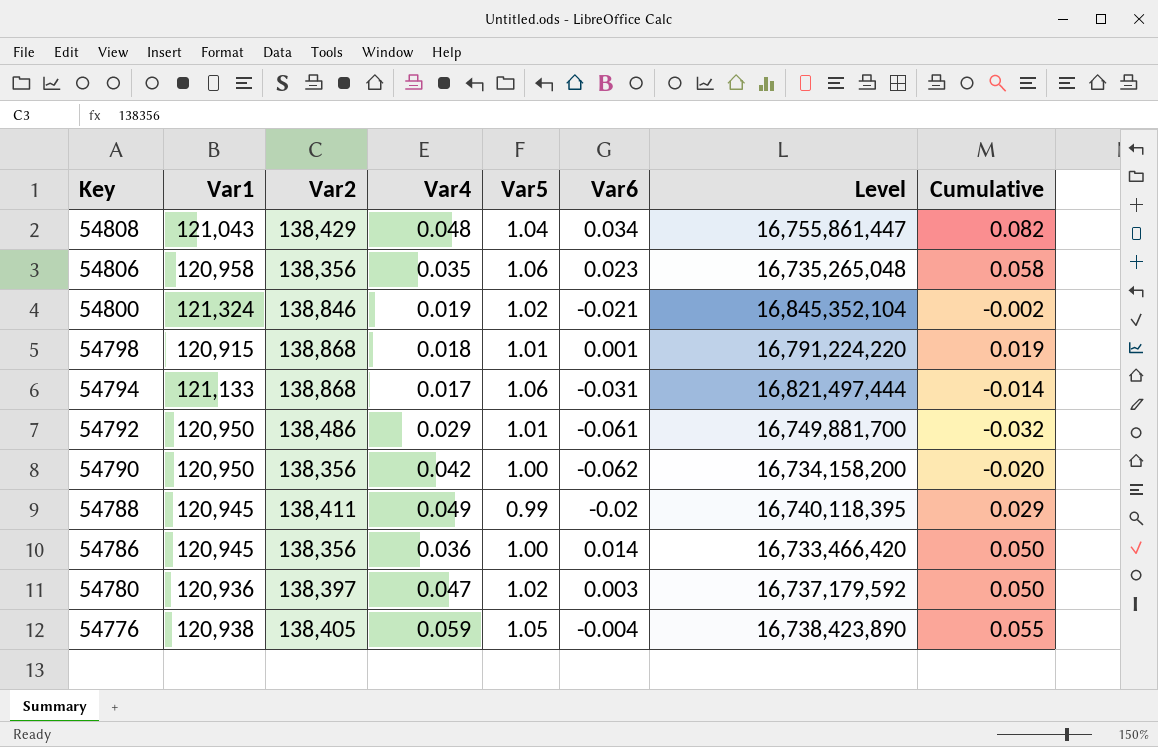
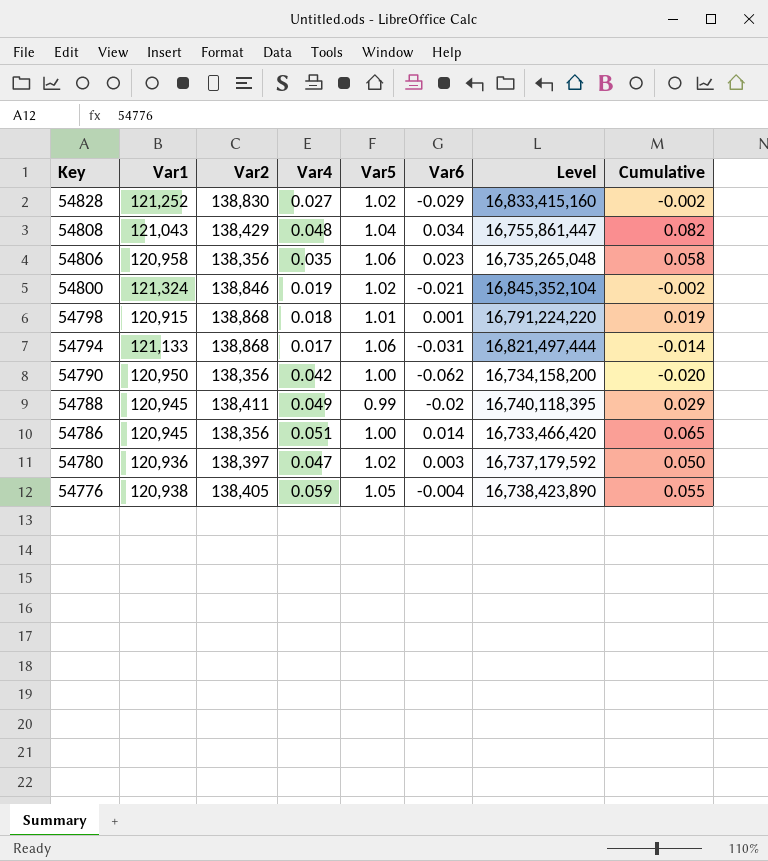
row 54792: 120,950 | 138,486 | 0.029 | 1.01 | -0.061 | 16,749,881,700 | -0.032 -> none
row 54828: none -> 121,252 | 138,830 | 0.027 | 1.02 | -0.029 | 16,833,415,160 | -0.002
54786 | Var4: 0.036 -> 0.051
54786 | Cumulative: 0.050 -> 0.065

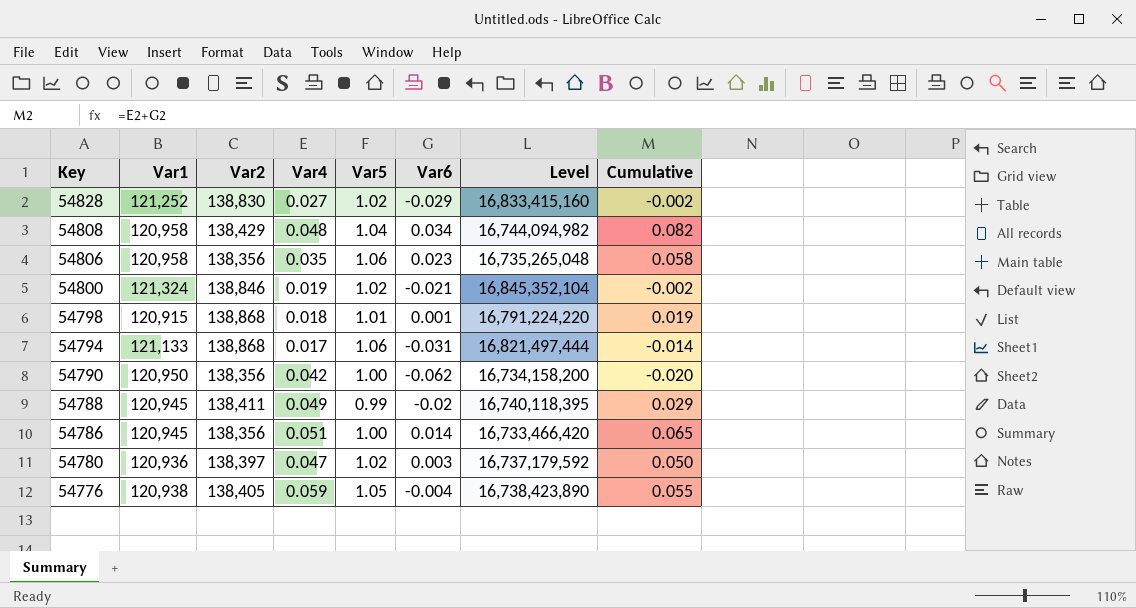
54808 | Var1: 121,043 -> 120,958
54808 | Level: 16,755,861,447 -> 16,744,094,982

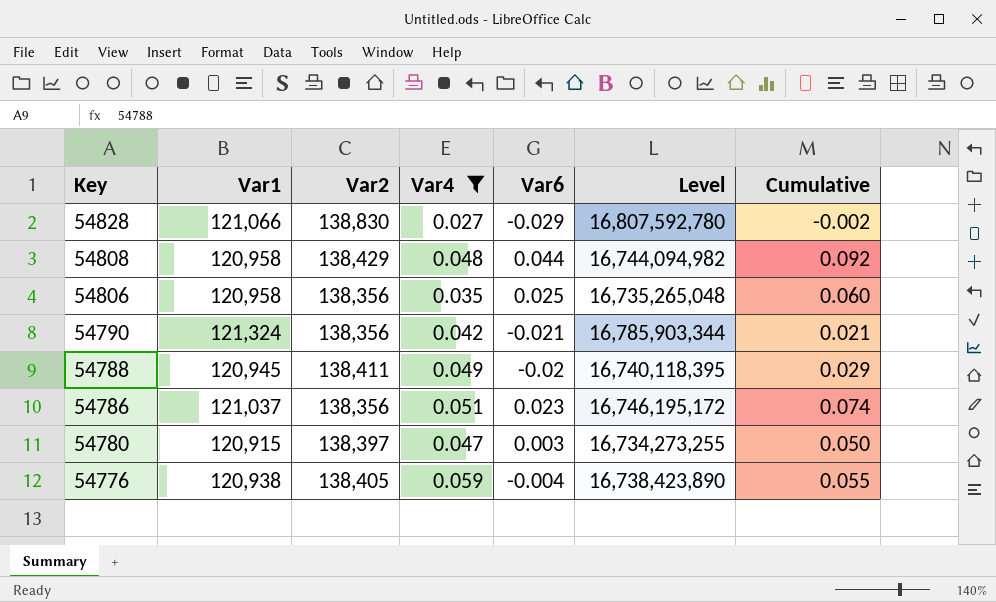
filter: none -> Var4 >= 0.027
column Var5 | position: 5 -> none
54828 | Var1: 121,252 -> 121,066
54828 | Level: 16,833,415,160 -> 16,807,592,780
54808 | Var6: 0.034 -> 0.044
54808 | Cumulative: 0.082 -> 0.092
54806 | Var6: 0.023 -> 0.025
54806 | Cumulative: 0.058 -> 0.060
54790 | Var1: 120,950 -> 121,324
54790 | Var6: -0.062 -> -0.021
54790 | Level: 16,734,158,200 -> 16,785,903,344
54790 | Cumulative: -0.020 -> 0.021
54786 | Var1: 120,945 -> 121,037
54786 | Var6: 0.014 -> 0.023
54786 | Level: 16,733,466,420 -> 16,746,195,172
54786 | Cumulative: 0.065 -> 0.074
54780 | Var1: 120,936 -> 120,915
54780 | Level: 16,737,179,592 -> 16,734,273,255

